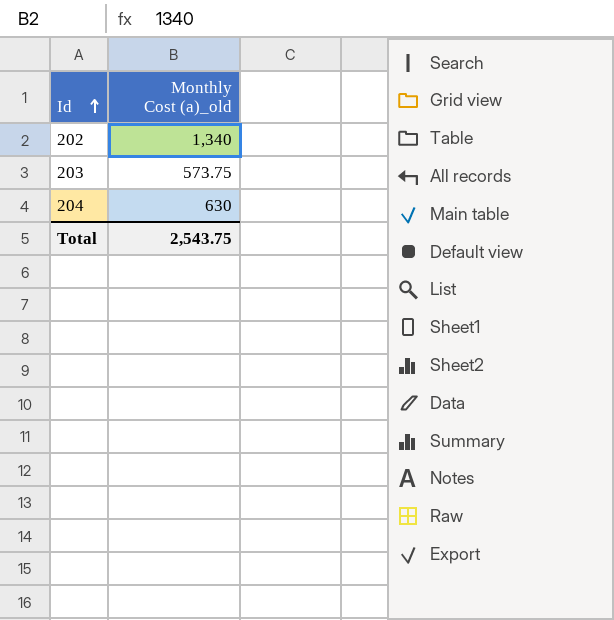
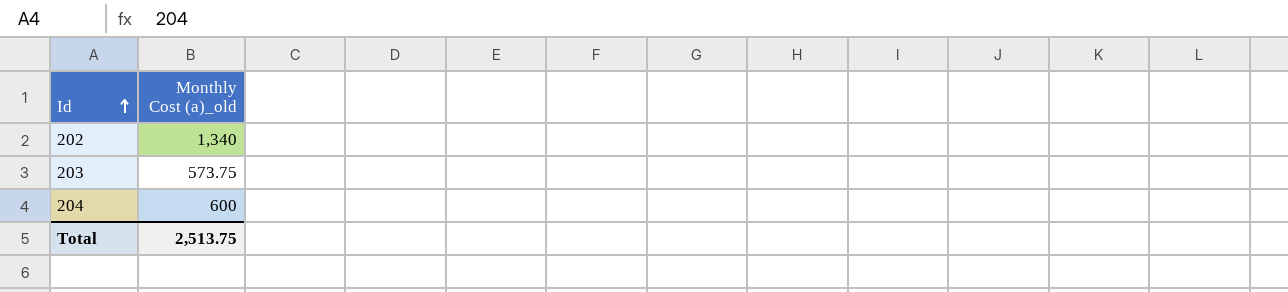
204 | Monthly Cost (a)_old: 630 -> 600
Total | Monthly Cost (a)_old: 2,543.75 -> 2,513.75

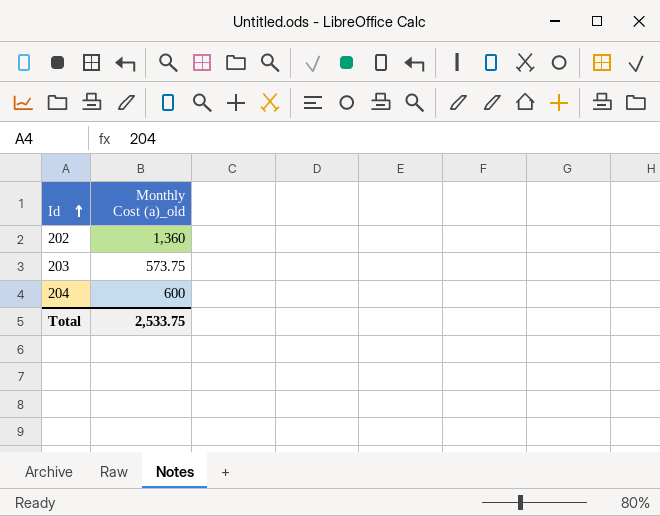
202 | Monthly Cost (a)_old: 1,340 -> 1,360
Total | Monthly Cost (a)_old: 2,513.75 -> 2,533.75

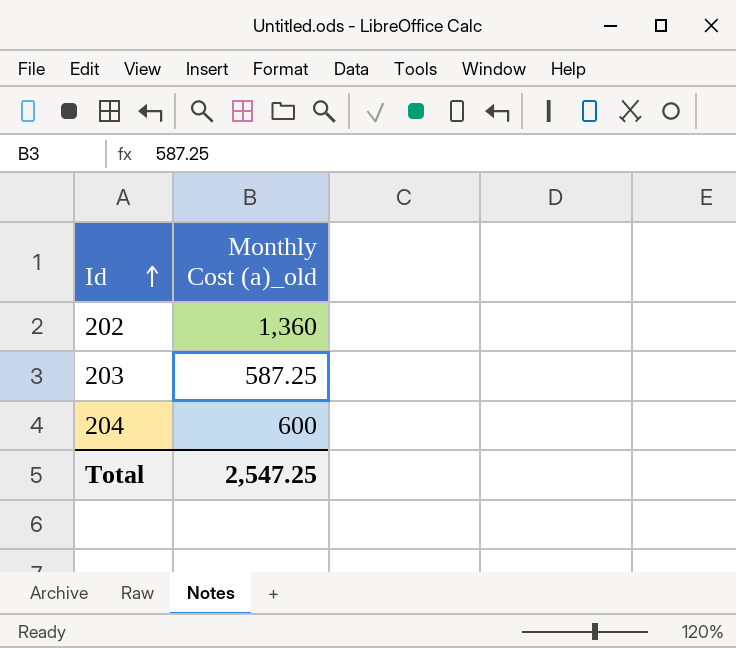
203 | Monthly Cost (a)_old: 573.75 -> 587.25
Total | Monthly Cost (a)_old: 2,533.75 -> 2,547.25

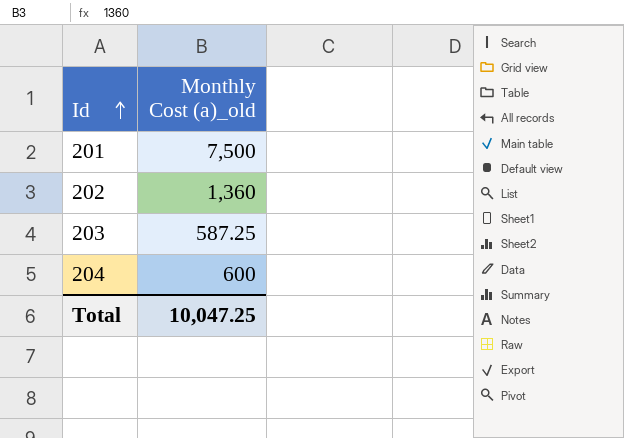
row 201: none -> 7,500
Total | Monthly Cost (a)_old: 2,547.25 -> 10,047.25

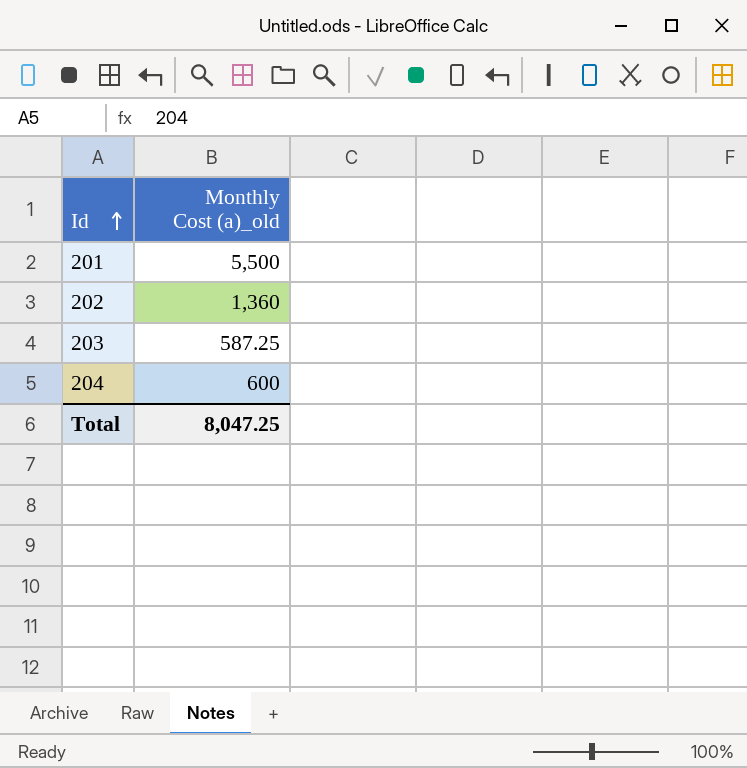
201 | Monthly Cost (a)_old: 7,500 -> 5,500
Total | Monthly Cost (a)_old: 10,047.25 -> 8,047.25

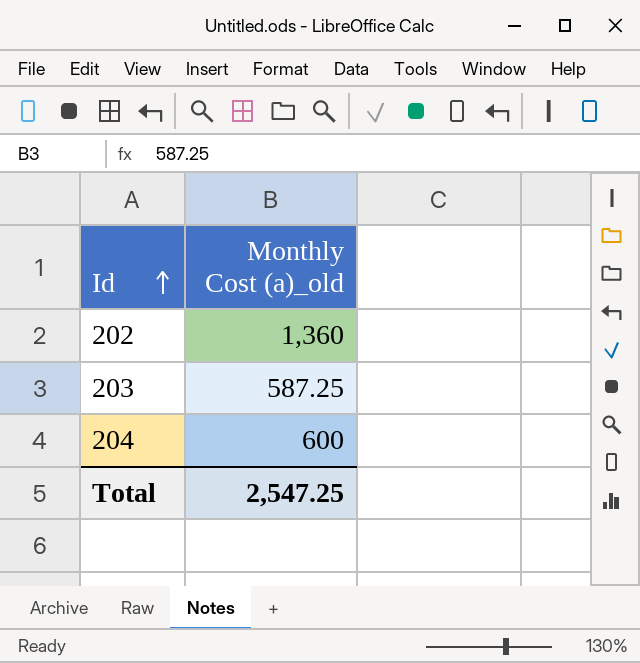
row 201: 5,500 -> none
Total | Monthly Cost (a)_old: 8,047.25 -> 2,547.25

